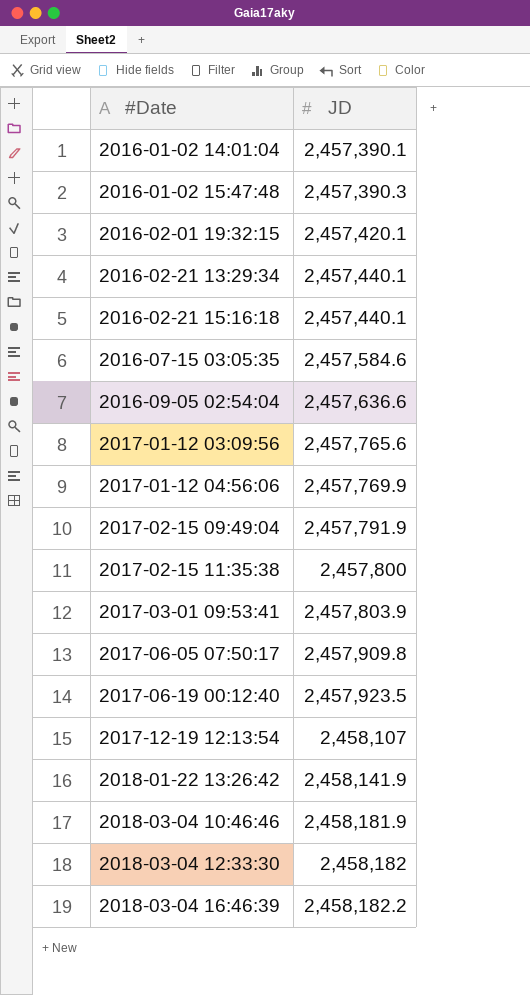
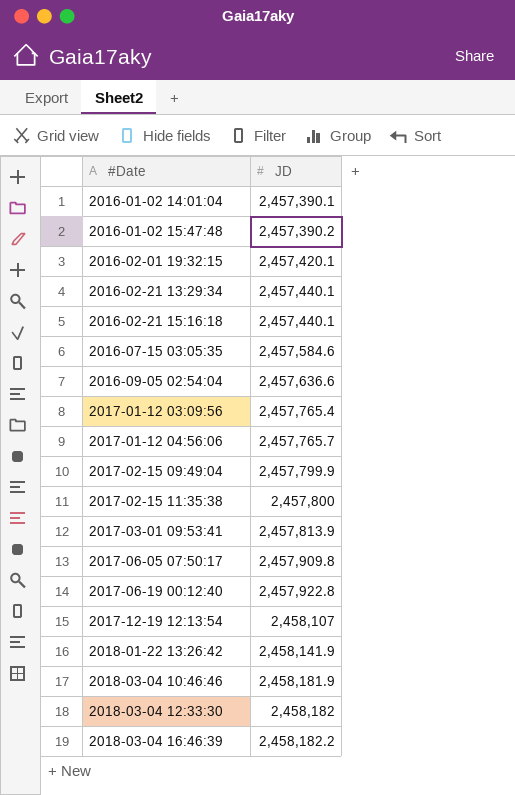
2016-01-02 15:47:48 | JD: 2,457,390.3 -> 2,457,390.2
2017-01-12 03:09:56 | JD: 2,457,765.6 -> 2,457,765.4
2017-01-12 04:56:06 | JD: 2,457,769.9 -> 2,457,765.7
2017-02-15 09:49:04 | JD: 2,457,791.9 -> 2,457,799.9
2017-03-01 09:53:41 | JD: 2,457,803.9 -> 2,457,813.9
2017-06-19 00:12:40 | JD: 2,457,923.5 -> 2,457,922.8

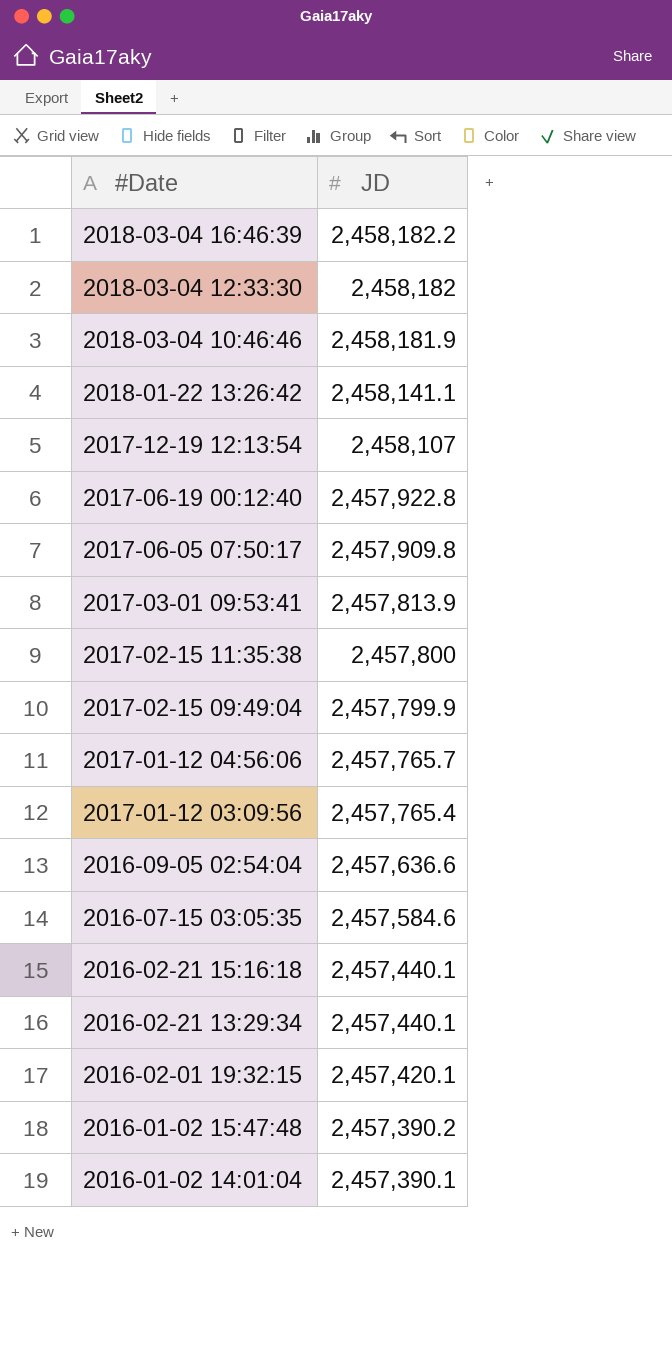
row order: #Date ascending -> #Date descending
2018-01-22 13:26:42 | JD: 2,458,141.9 -> 2,458,141.1

